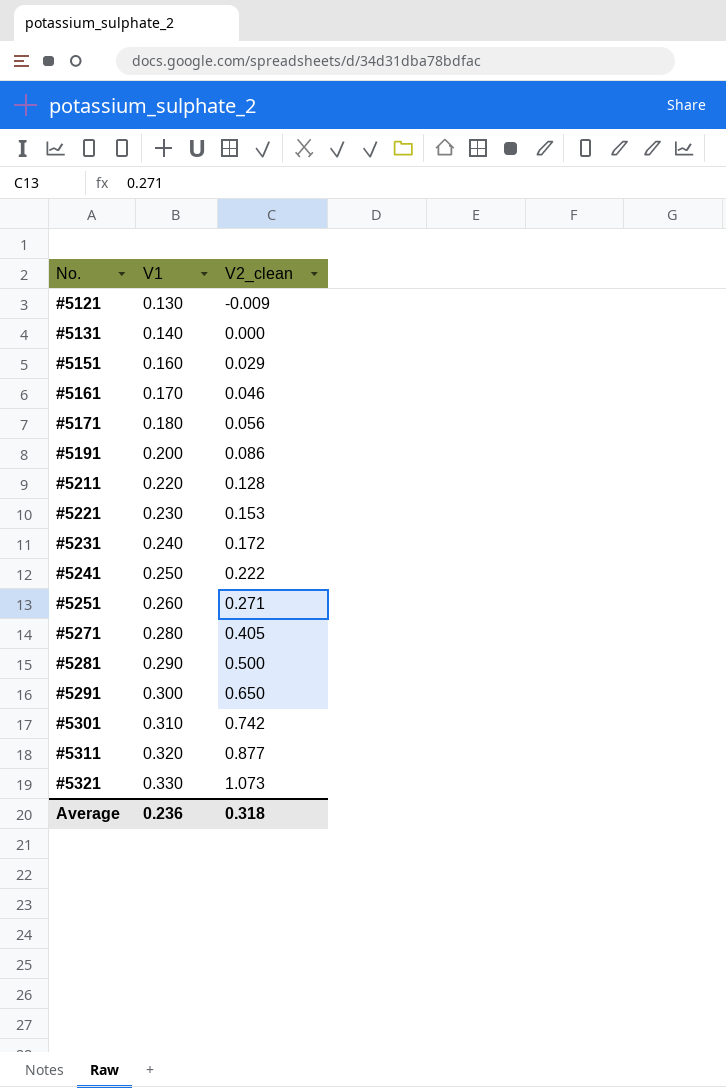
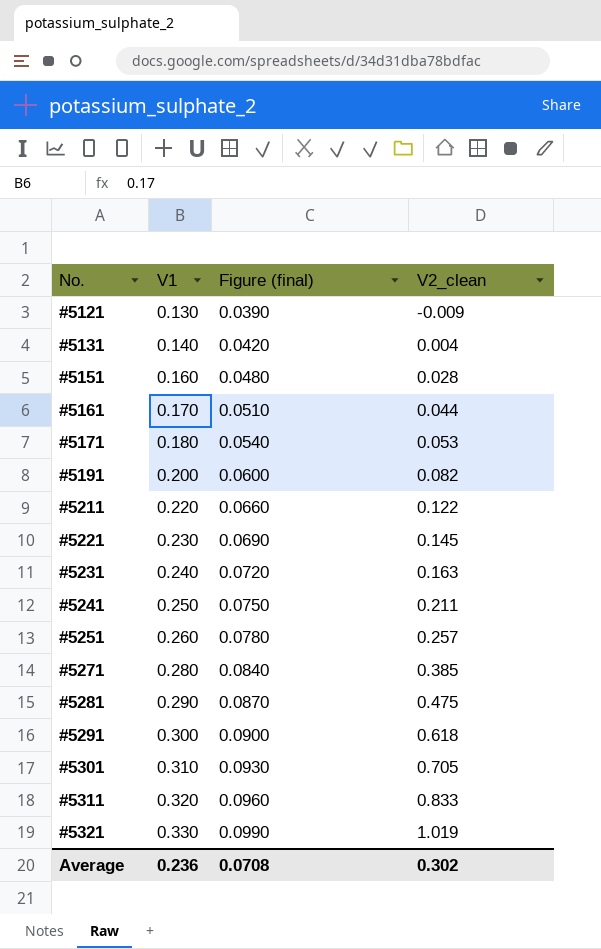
column Figure (final) | formula: none -> [V1] * 0.3
#5131 | V2_clean: 0.000 -> 0.004
#5151 | V2_clean: 0.029 -> 0.028
#5161 | V2_clean: 0.046 -> 0.044
#5171 | V2_clean: 0.056 -> 0.053
#5191 | V2_clean: 0.086 -> 0.082
#5211 | V2_clean: 0.128 -> 0.122
#5221 | V2_clean: 0.153 -> 0.145
#5231 | V2_clean: 0.172 -> 0.163
#5241 | V2_clean: 0.222 -> 0.211
#5251 | V2_clean: 0.271 -> 0.257
#5271 | V2_clean: 0.405 -> 0.385
#5281 | V2_clean: 0.500 -> 0.475
#5291 | V2_clean: 0.650 -> 0.618
#5301 | V2_clean: 0.742 -> 0.705
#5311 | V2_clean: 0.877 -> 0.833
#5321 | V2_clean: 1.073 -> 1.019
Average | V2_clean: 0.318 -> 0.302

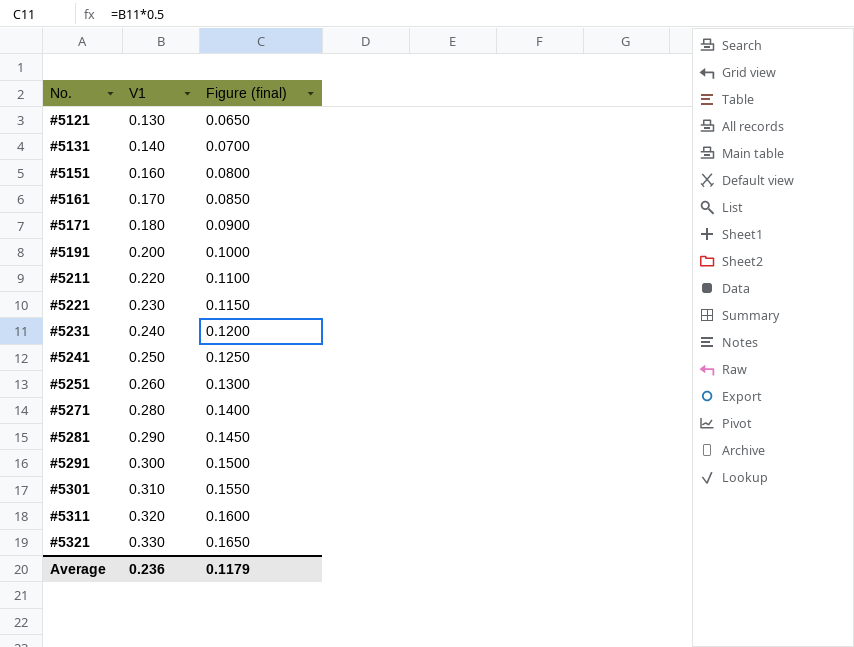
column V2_clean | position: 4 -> none
column Figure (final) | formula: [V1] * 0.3 -> [V1] * 0.5
Average | Figure (final): 0.0708 -> 0.1179

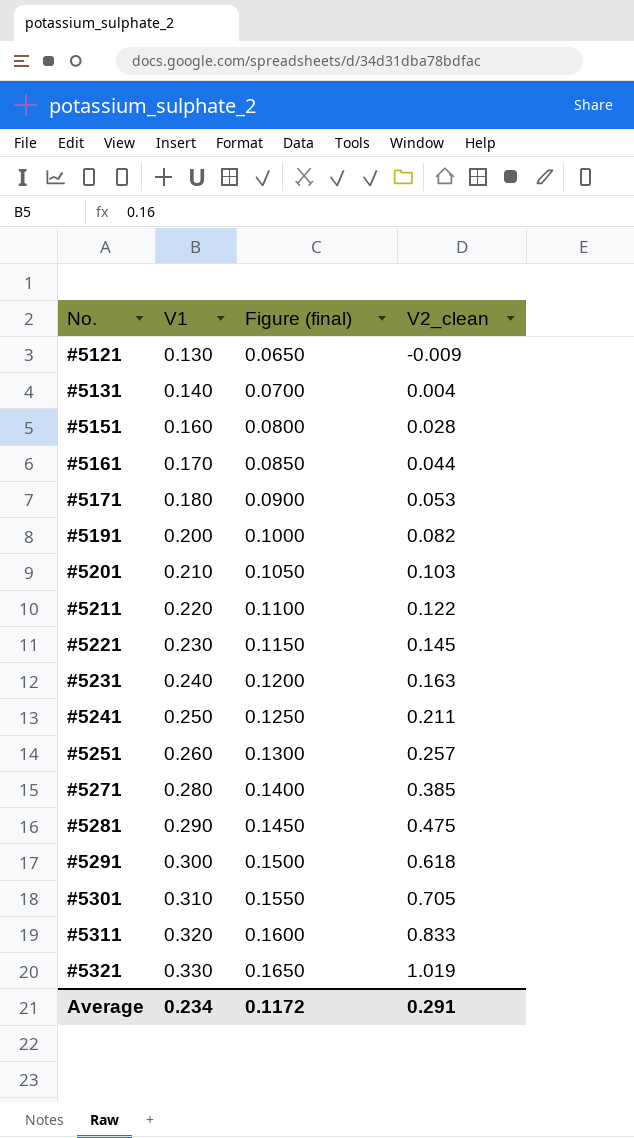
column V2_clean | position: none -> 4
row #5201: none -> 0.210 | 0.1050 | 0.103
Average | V1: 0.236 -> 0.234
Average | Figure (final): 0.1179 -> 0.1172

